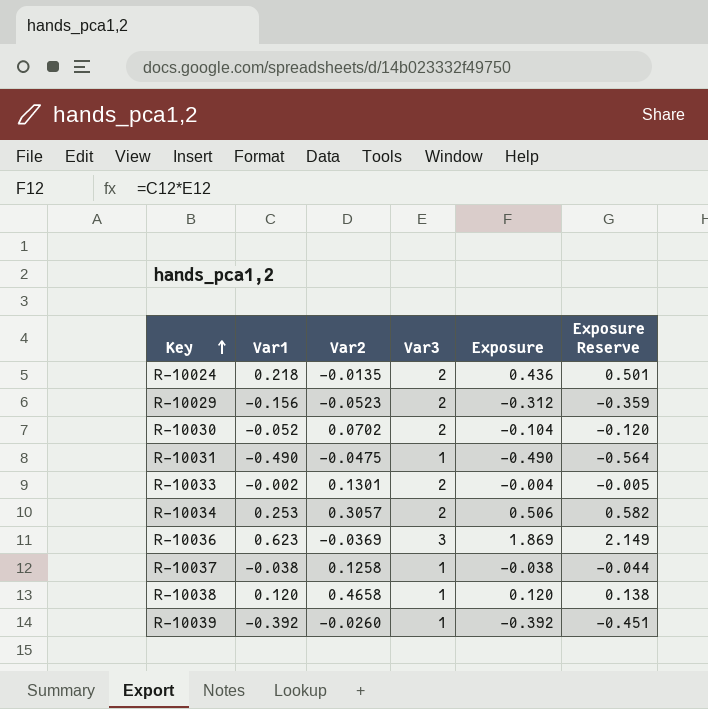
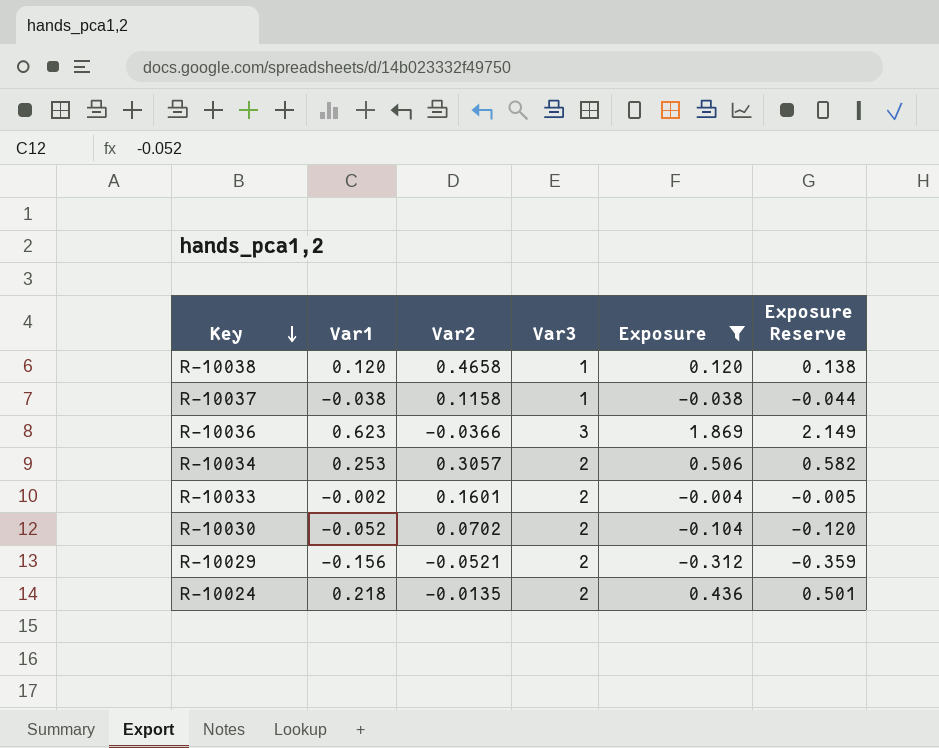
filter: none -> Exposure >= -0.312
row order: Key ascending -> Key descending
R-10037 | Var2: 0.1258 -> 0.1158
R-10036 | Var2: -0.0369 -> -0.0366
R-10033 | Var2: 0.1301 -> 0.1601
R-10029 | Var2: -0.0523 -> -0.0521

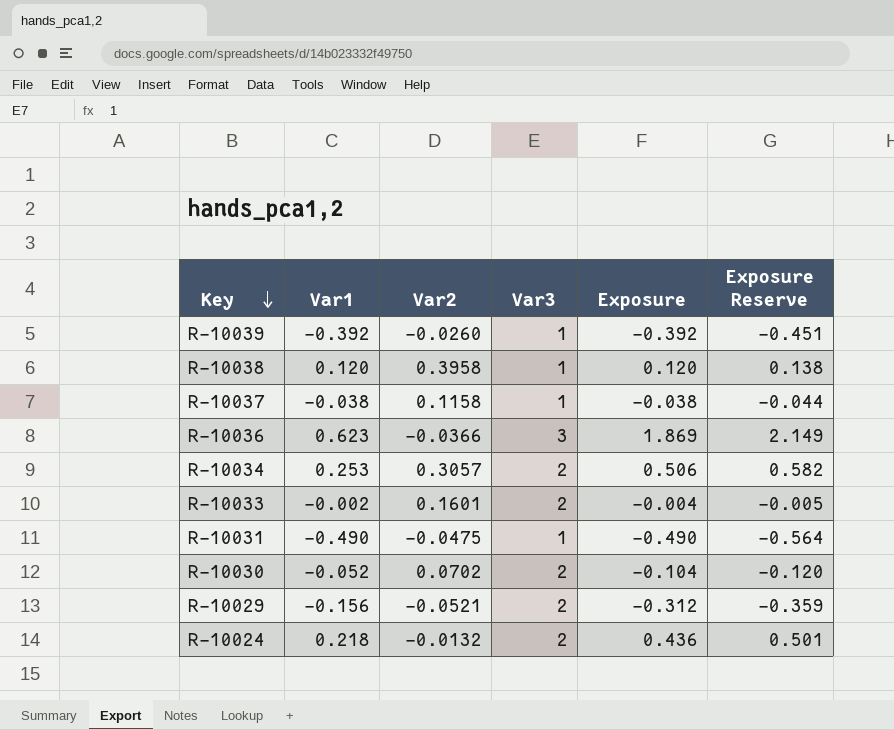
filter: Exposure >= -0.312 -> none
R-10038 | Var2: 0.4658 -> 0.3958
R-10024 | Var2: -0.0135 -> -0.0132

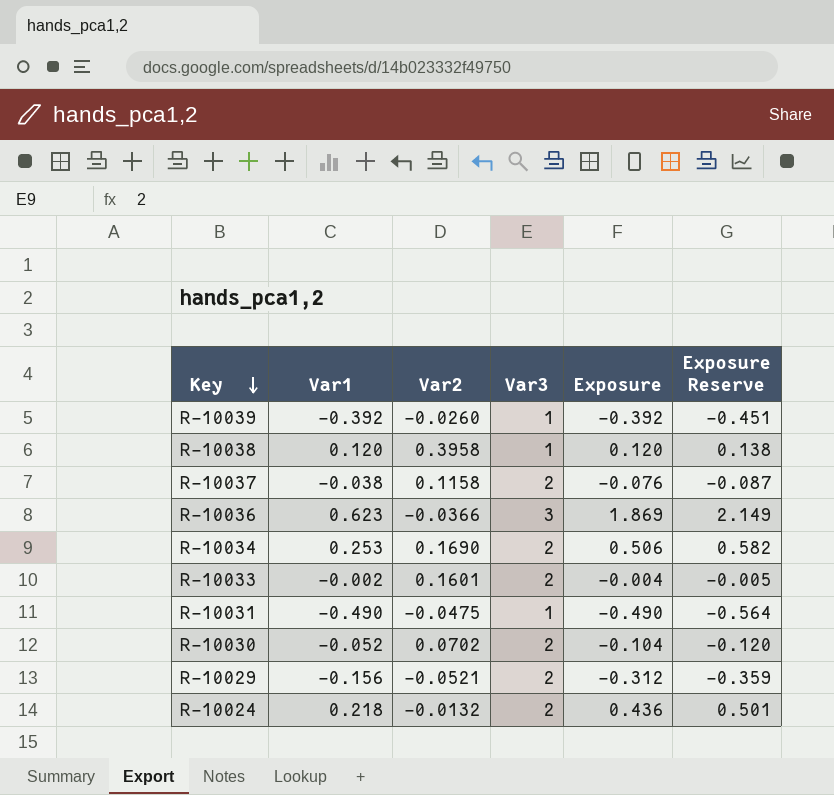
R-10037 | Var3: 1 -> 2
R-10037 | Exposure: -0.038 -> -0.076
R-10037 | Exposure Reserve: -0.044 -> -0.087
R-10034 | Var2: 0.3057 -> 0.1690

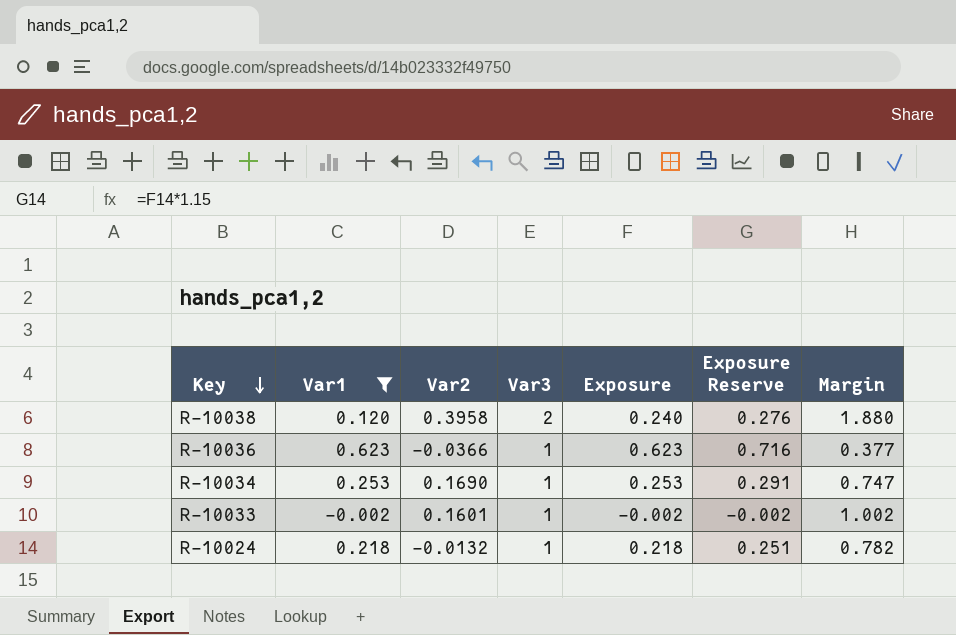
filter: none -> Var1 >= -0.002
column Margin | formula: none -> [Var3] - [Var1]
R-10038 | Var3: 1 -> 2
R-10038 | Exposure: 0.120 -> 0.240
R-10038 | Exposure Reserve: 0.138 -> 0.276
R-10036 | Var3: 3 -> 1
R-10036 | Exposure: 1.869 -> 0.623
R-10036 | Exposure Reserve: 2.149 -> 0.716
R-10034 | Var3: 2 -> 1
R-10034 | Exposure: 0.506 -> 0.253
R-10034 | Exposure Reserve: 0.582 -> 0.291
R-10033 | Var3: 2 -> 1
R-10033 | Exposure: -0.004 -> -0.002
R-10033 | Exposure Reserve: -0.005 -> -0.002
R-10024 | Var3: 2 -> 1
R-10024 | Exposure: 0.436 -> 0.218
R-10024 | Exposure Reserve: 0.501 -> 0.251

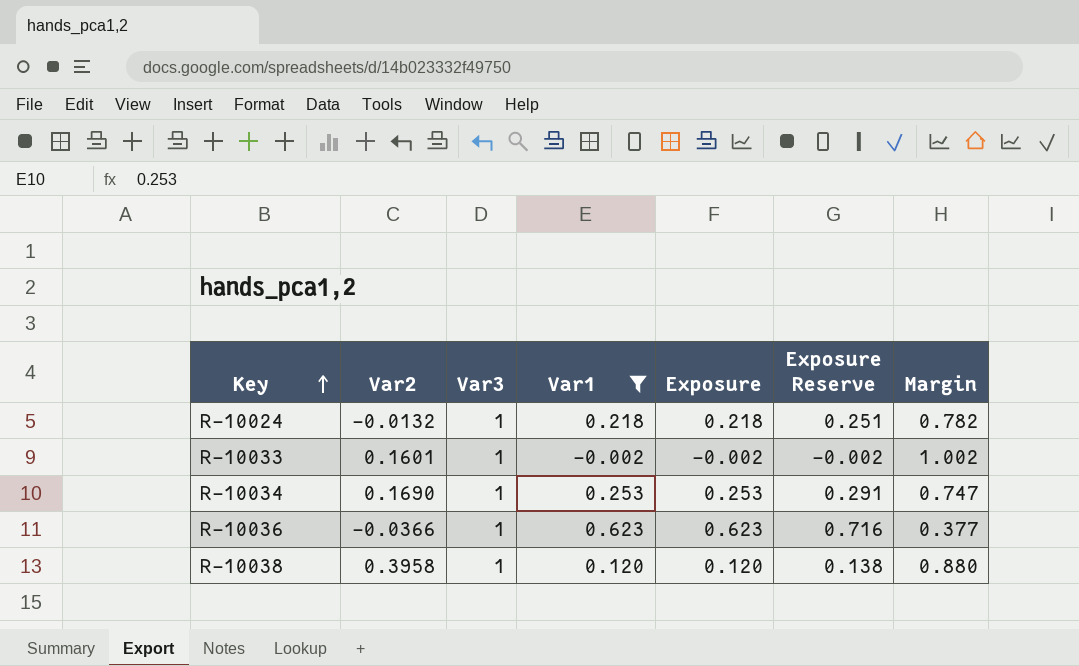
row order: Key descending -> Key ascending
column Var1 | position: 2 -> 4
R-10038 | Var3: 2 -> 1
R-10038 | Exposure: 0.240 -> 0.120
R-10038 | Exposure Reserve: 0.276 -> 0.138
R-10038 | Margin: 1.880 -> 0.880

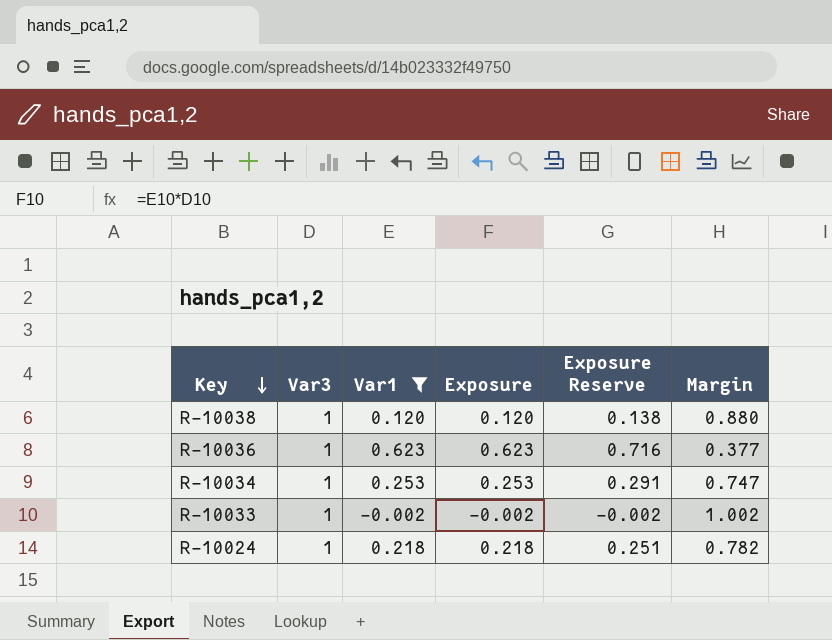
row order: Key ascending -> Key descending
column Var2 | position: 2 -> none

